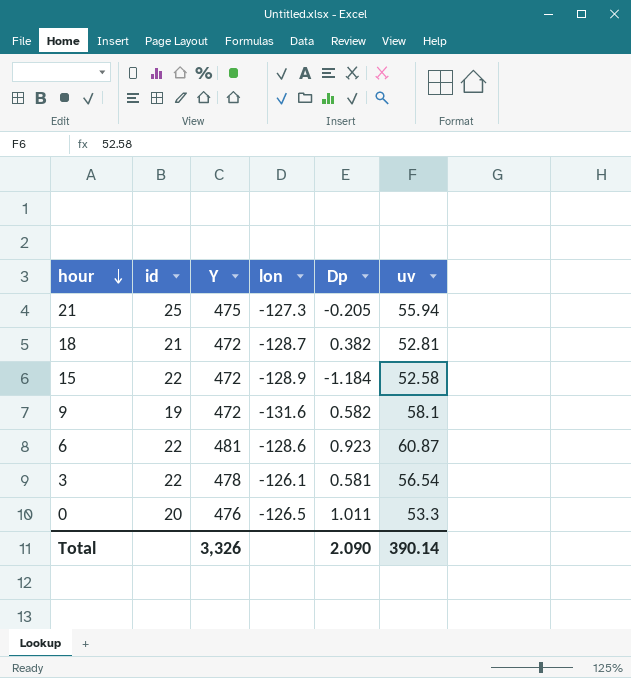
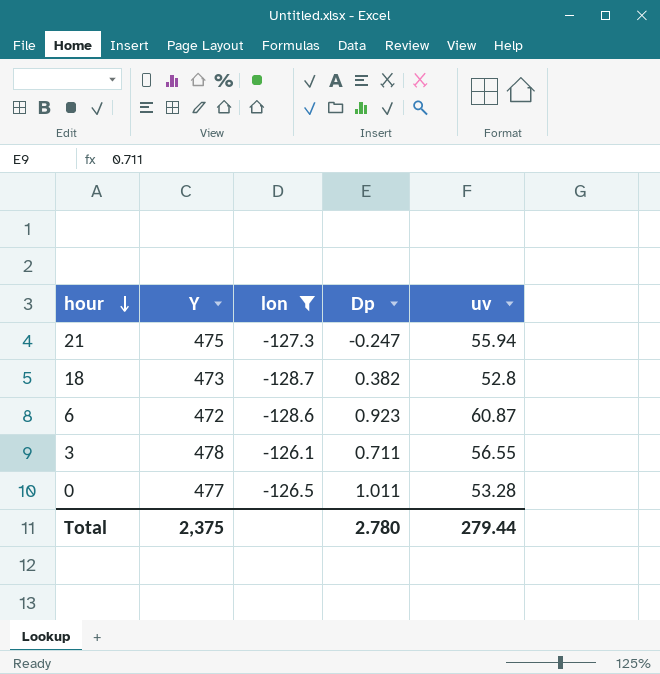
filter: none -> lon >= -128.7
column id | position: 2 -> none
21 | Dp: -0.205 -> -0.247
18 | Y: 472 -> 473
18 | uv: 52.81 -> 52.8
6 | Y: 481 -> 472
3 | Dp: 0.581 -> 0.711
3 | uv: 56.54 -> 56.55
0 | Y: 476 -> 477
0 | uv: 53.3 -> 53.28
Total | Y: 3,326 -> 2,375
Total | Dp: 2.090 -> 2.780
Total | uv: 390.14 -> 279.44

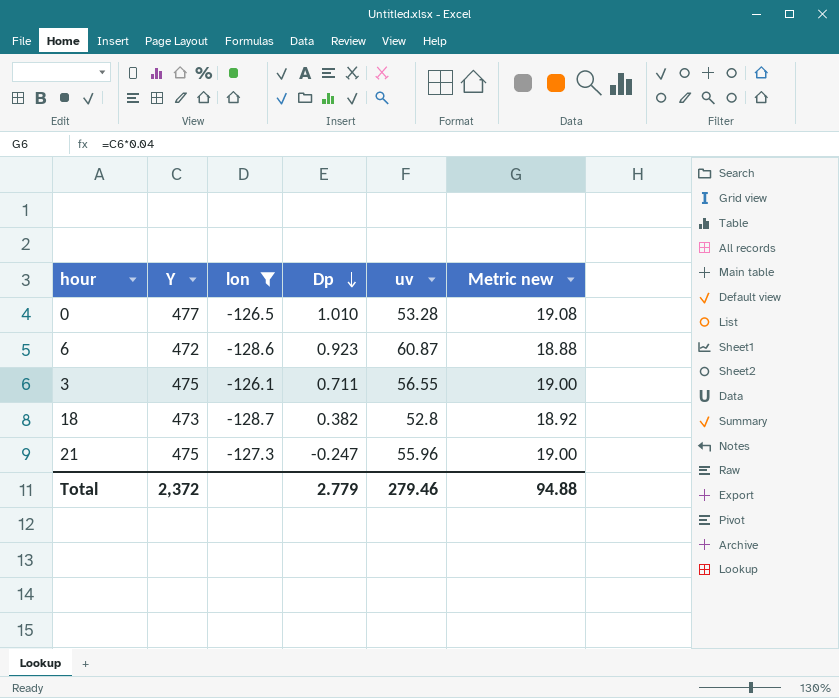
row order: hour descending -> Dp descending
column Metric new | formula: none -> [Y] * 0.04
0 | Dp: 1.011 -> 1.010
3 | Y: 478 -> 475
21 | uv: 55.94 -> 55.96
Total | Y: 2,375 -> 2,372
Total | Dp: 2.780 -> 2.779
Total | uv: 279.44 -> 279.46

